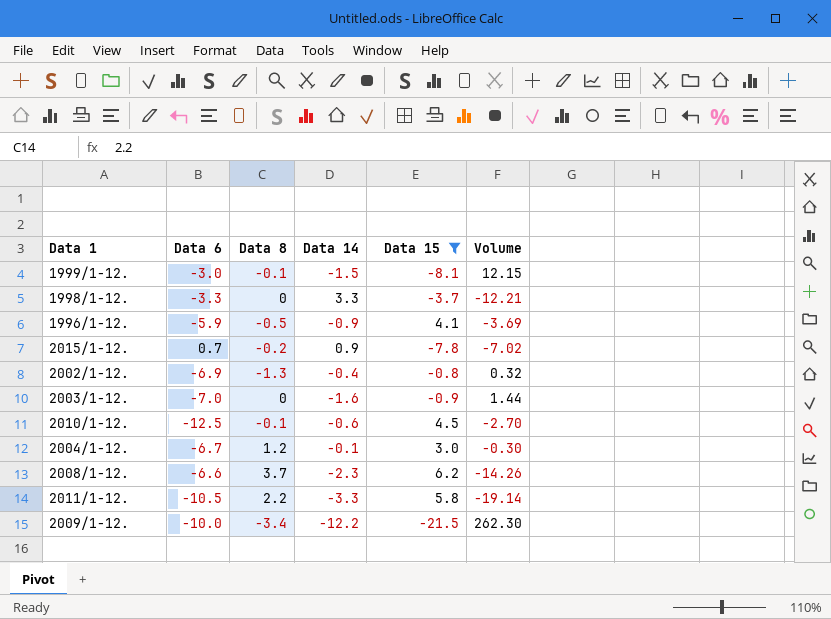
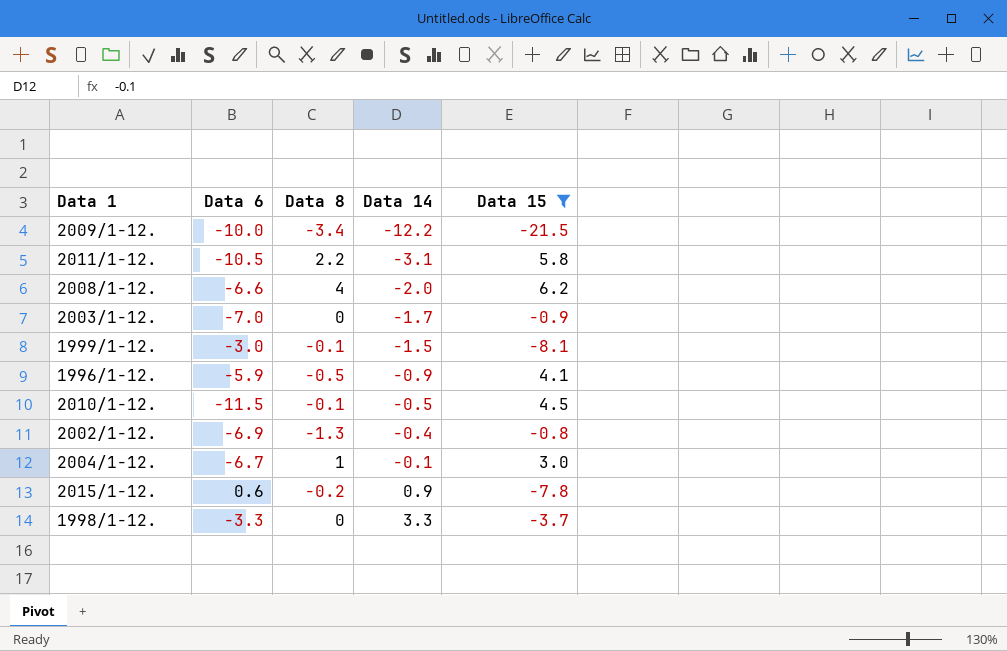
row order: none -> Data 14 ascending
column Volume | formula: [Data 14] * [Data 15] -> none
2011/1-12. | Data 14: -3.3 -> -3.1
2008/1-12. | Data 8: 3.7 -> 4
2008/1-12. | Data 14: -2.3 -> -2.0
2003/1-12. | Data 14: -1.6 -> -1.7
2010/1-12. | Data 6: -12.5 -> -11.5
2010/1-12. | Data 14: -0.6 -> -0.5
2004/1-12. | Data 8: 1.2 -> 1
2015/1-12. | Data 6: 0.7 -> 0.6

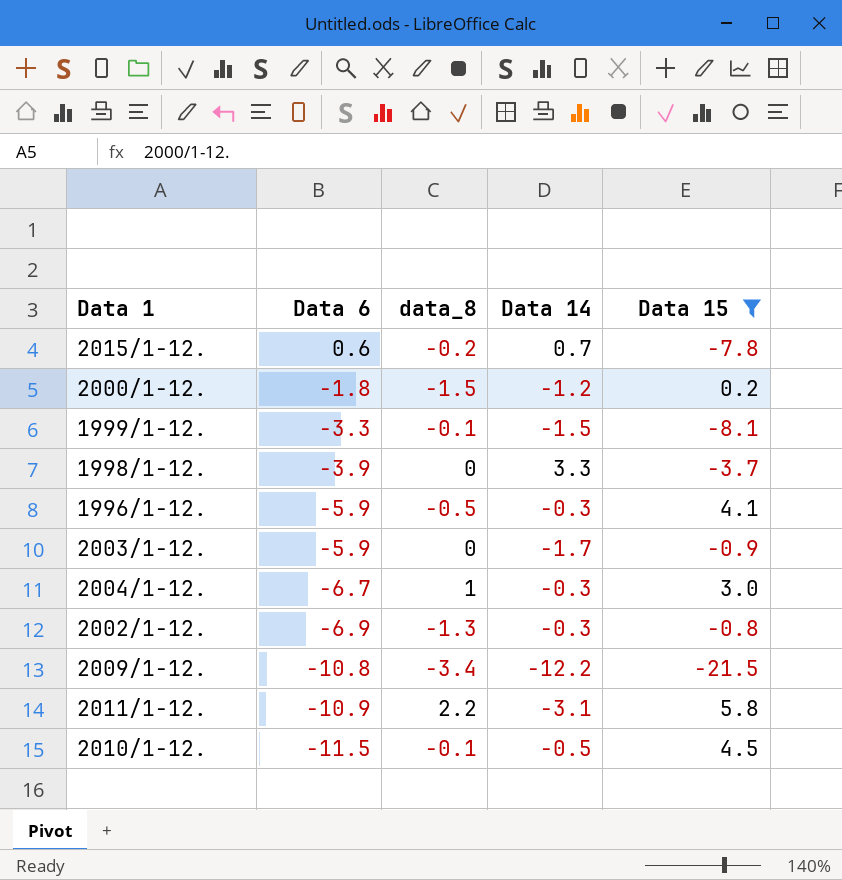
row order: Data 14 ascending -> Data 6 descending
column name: Data 8 -> data_8
row 2008/1-12.: -6.6 | 4 | -2.0 | 6.2 -> none
2015/1-12. | Data 14: 0.9 -> 0.7
row 2000/1-12.: none -> -1.8 | -1.5 | -1.2 | 0.2
1999/1-12. | Data 6: -3.0 -> -3.3
1998/1-12. | Data 6: -3.3 -> -3.9
1996/1-12. | Data 14: -0.9 -> -0.3
2003/1-12. | Data 6: -7.0 -> -5.9
2004/1-12. | Data 14: -0.1 -> -0.3
2002/1-12. | Data 14: -0.4 -> -0.3
2009/1-12. | Data 6: -10.0 -> -10.8
2011/1-12. | Data 6: -10.5 -> -10.9

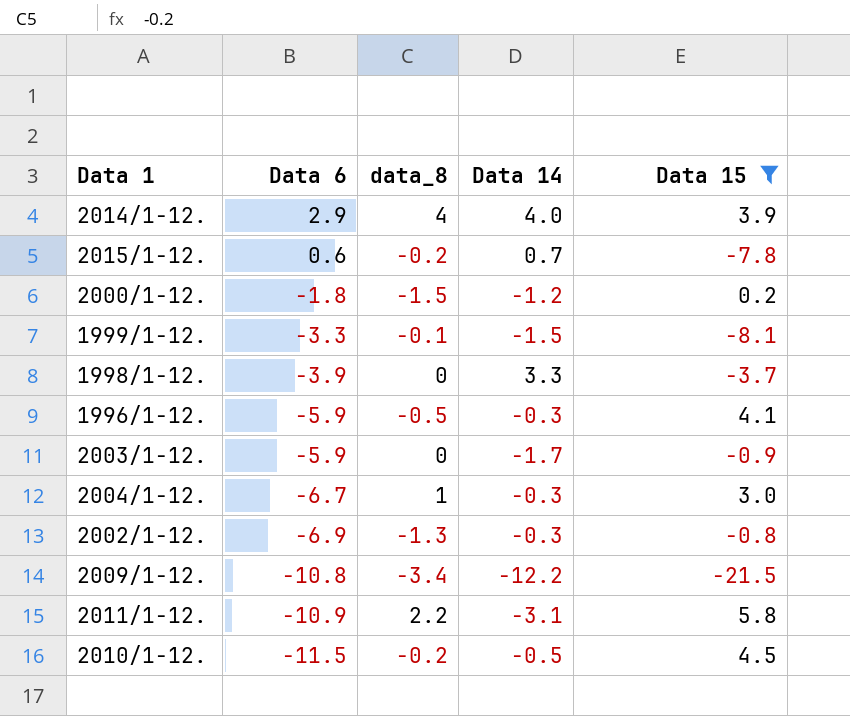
row 2014/1-12.: none -> 2.9 | 4 | 4.0 | 3.9
2010/1-12. | data_8: -0.1 -> -0.2

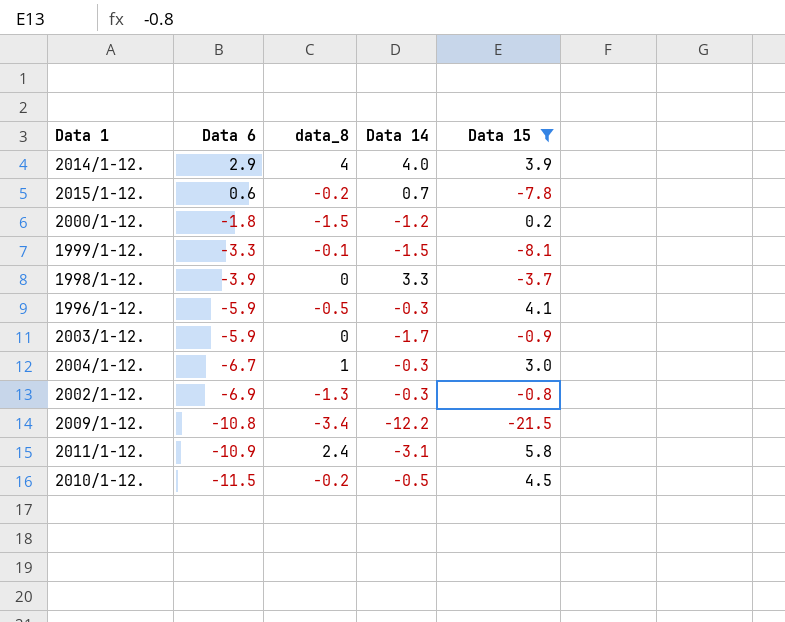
2011/1-12. | data_8: 2.2 -> 2.4

